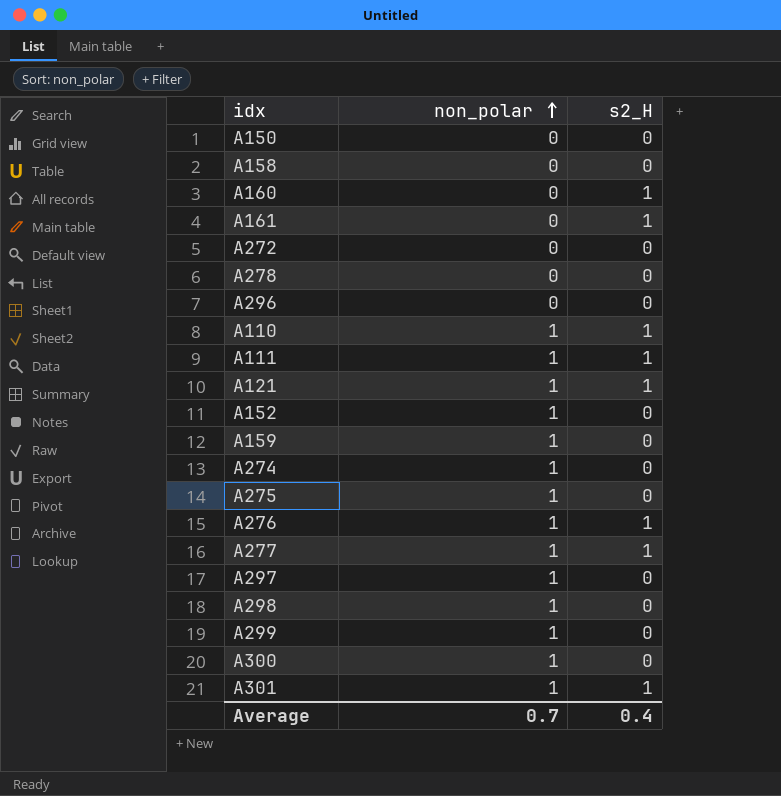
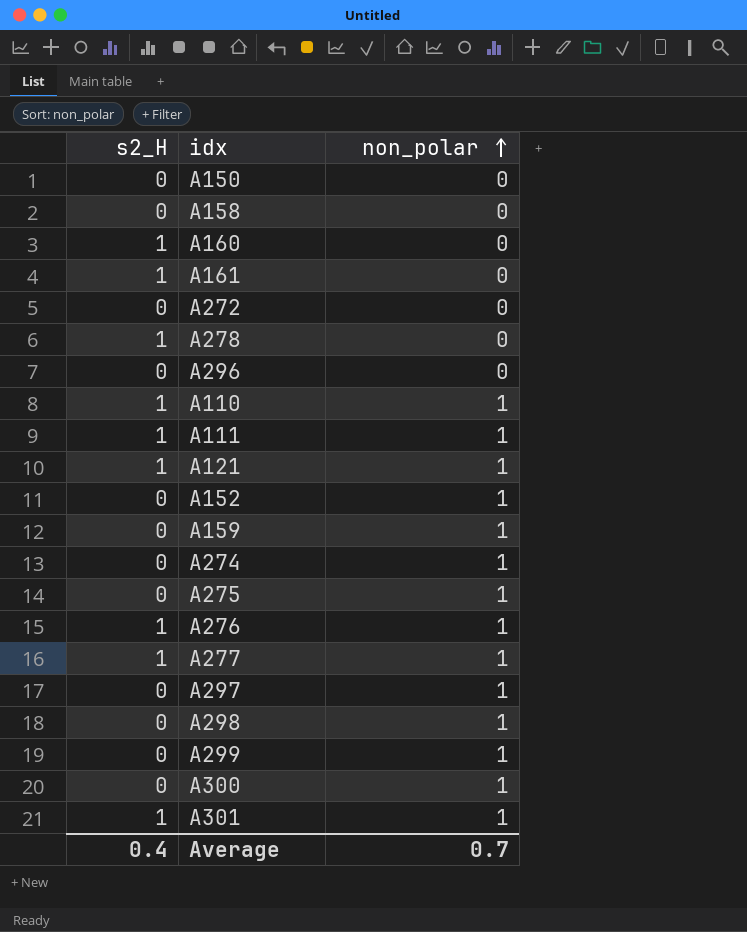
column s2_H | position: 3 -> 1
A278 | s2_H: 0 -> 1

